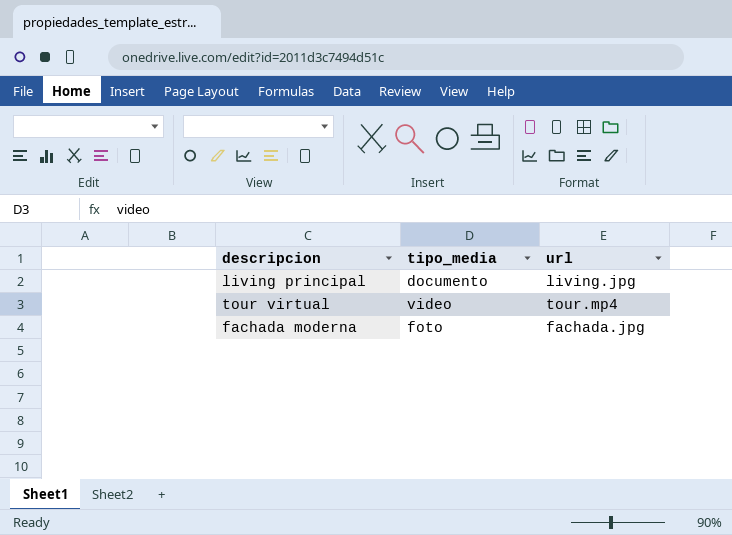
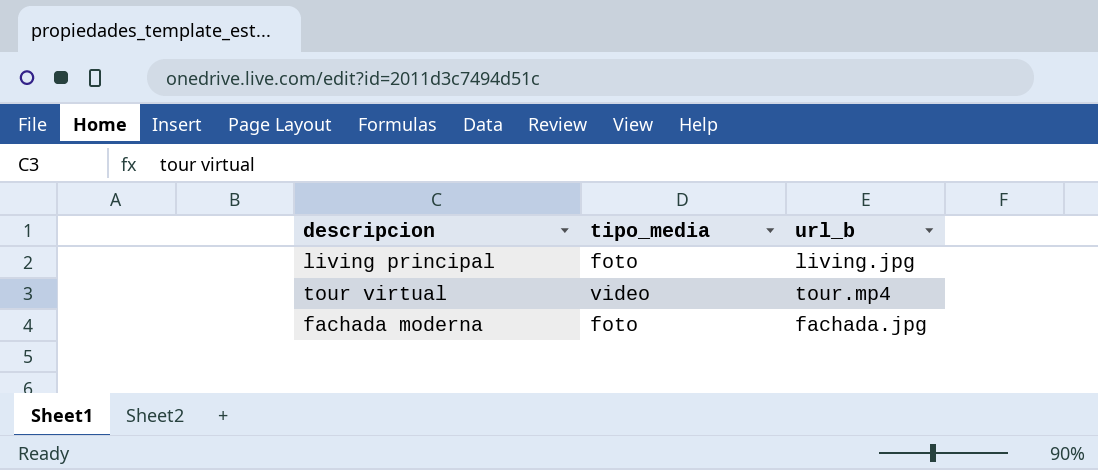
column name: url -> url_b
living principal | tipo_media: documento -> foto

